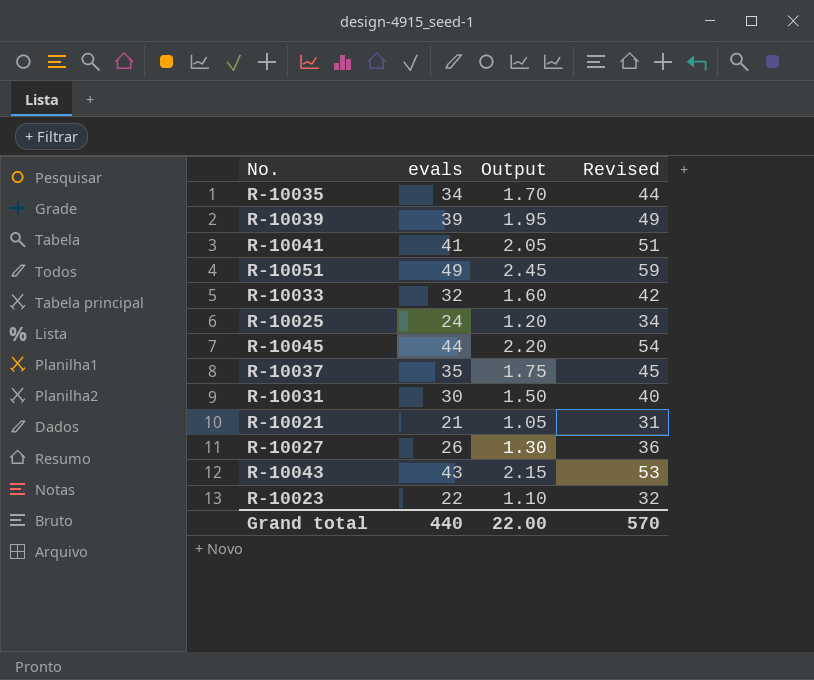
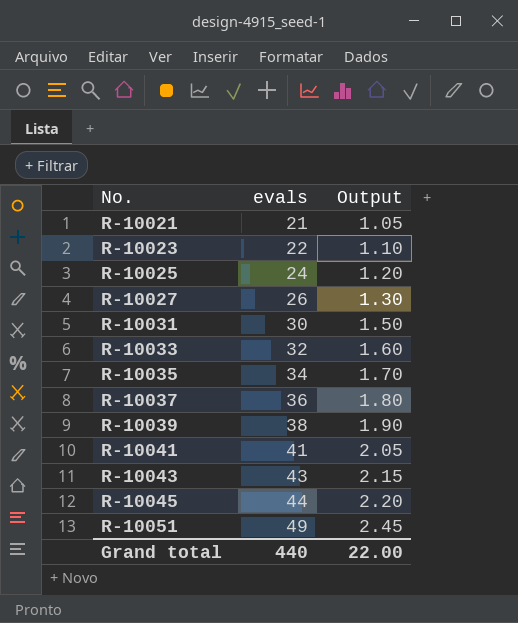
row order: none -> No. ascending
column Revised | formula: [evals] + 10 -> none
R-10037 | evals: 35 -> 36
R-10037 | Output: 1.75 -> 1.80
R-10039 | evals: 39 -> 38
R-10039 | Output: 1.95 -> 1.90

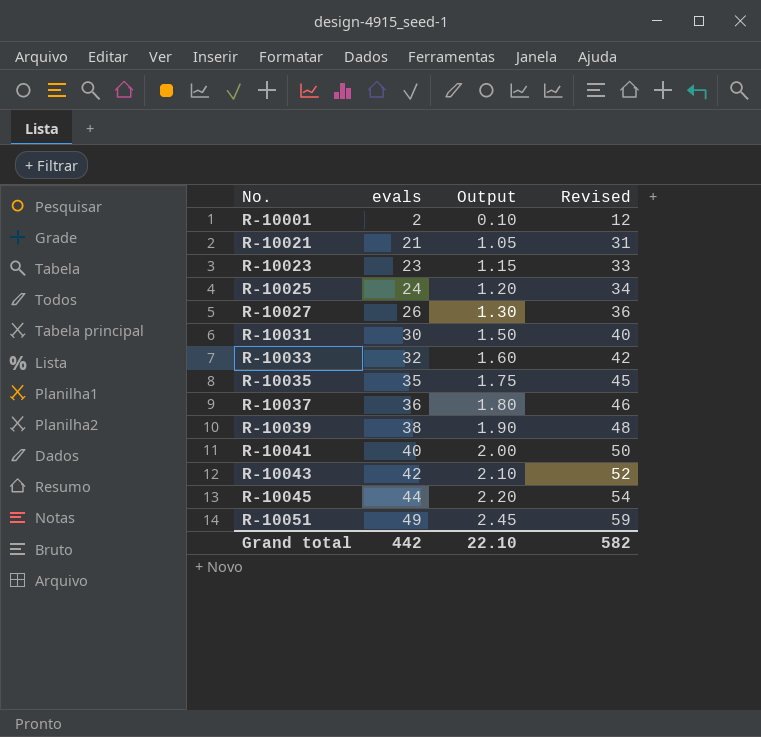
column Revised | formula: none -> [evals] + 10
row R-10001: none -> 2 | 0.10 | 12
R-10023 | evals: 22 -> 23
R-10023 | Output: 1.10 -> 1.15
R-10035 | evals: 34 -> 35
R-10035 | Output: 1.70 -> 1.75
R-10041 | evals: 41 -> 40
R-10041 | Output: 2.05 -> 2.00
R-10043 | evals: 43 -> 42
R-10043 | Output: 2.15 -> 2.10
Grand total | evals: 440 -> 442
Grand total | Output: 22.00 -> 22.10

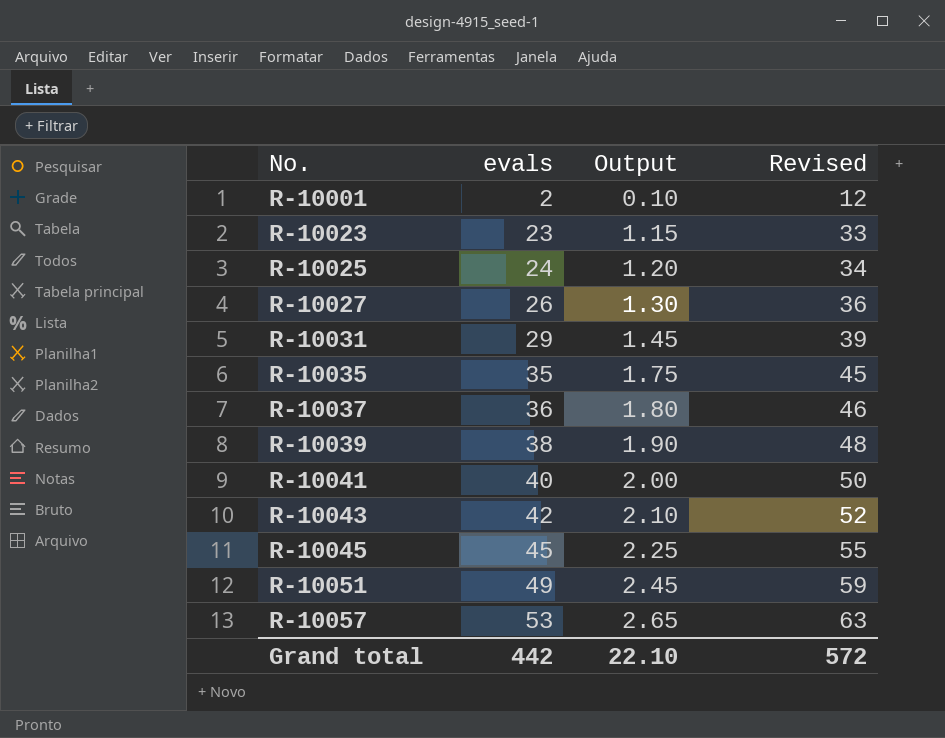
row R-10021: 21 | 1.05 | 31 -> none
row R-10033: 32 | 1.60 | 42 -> none
R-10031 | evals: 30 -> 29
R-10031 | Output: 1.50 -> 1.45
R-10031 | Revised: 40 -> 39
R-10045 | evals: 44 -> 45
R-10045 | Output: 2.20 -> 2.25
R-10045 | Revised: 54 -> 55
row R-10057: none -> 53 | 2.65 | 63
Grand total | Revised: 582 -> 572

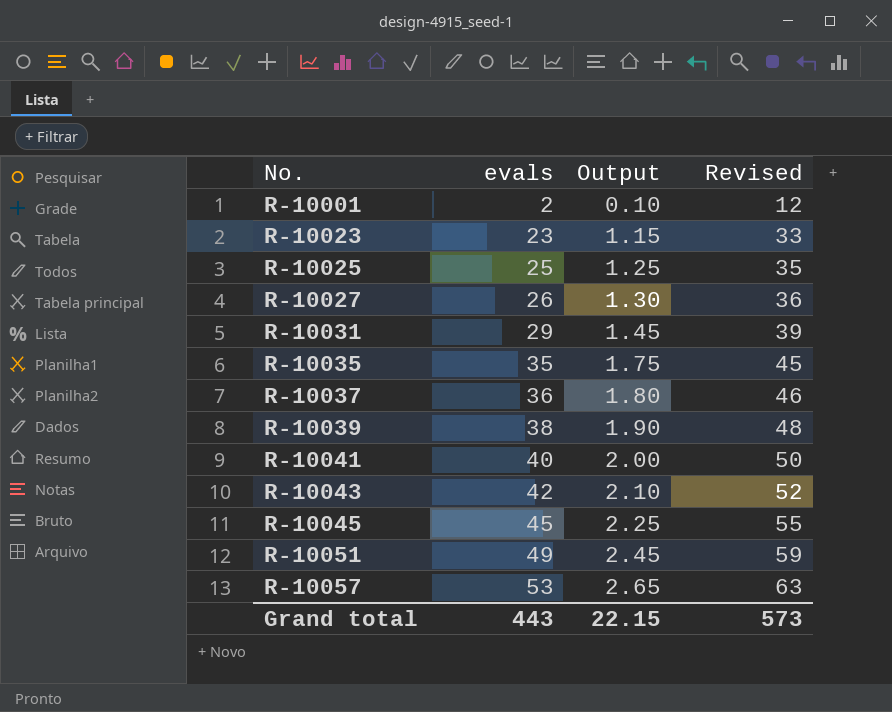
R-10025 | evals: 24 -> 25
R-10025 | Output: 1.20 -> 1.25
R-10025 | Revised: 34 -> 35
Grand total | evals: 442 -> 443
Grand total | Output: 22.10 -> 22.15
Grand total | Revised: 572 -> 573

